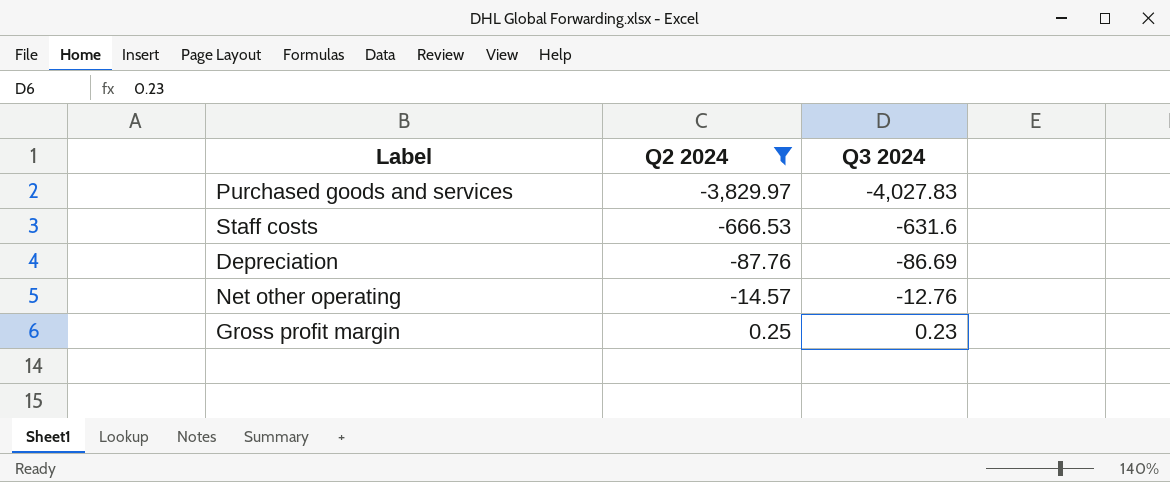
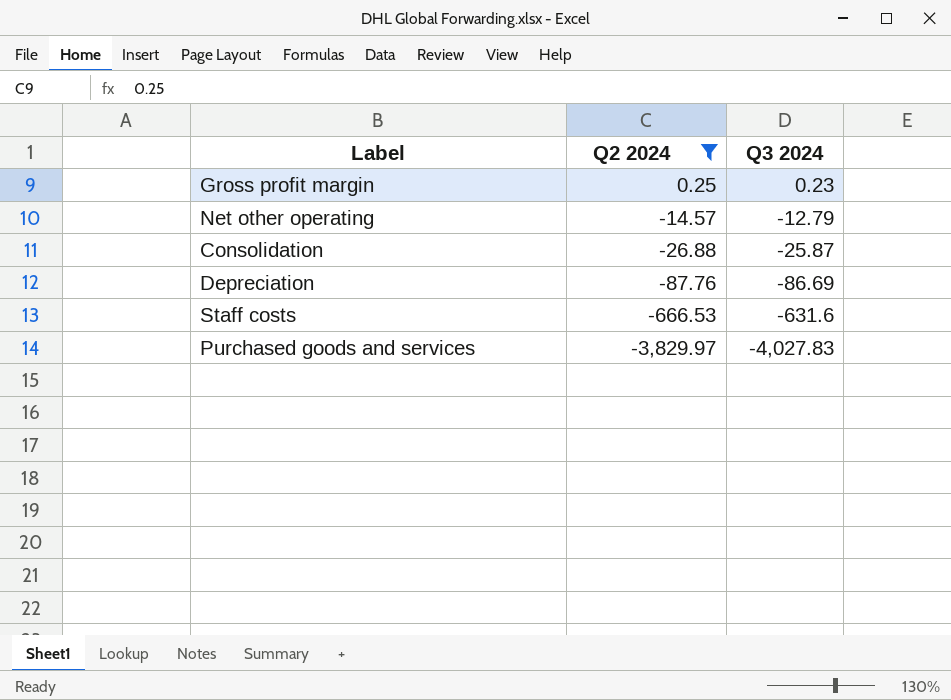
row order: Q2 2024 ascending -> Q2 2024 descending
Net other operating | Q3 2024: -12.76 -> -12.79
row Consolidation: none -> -26.88 | -25.87

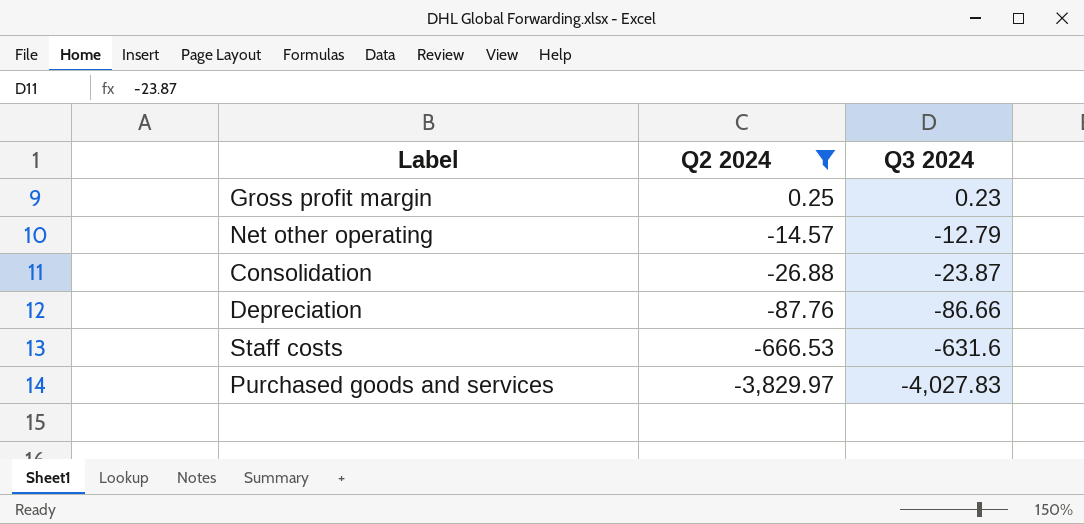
Consolidation | Q3 2024: -25.87 -> -23.87
Depreciation | Q3 2024: -86.69 -> -86.66

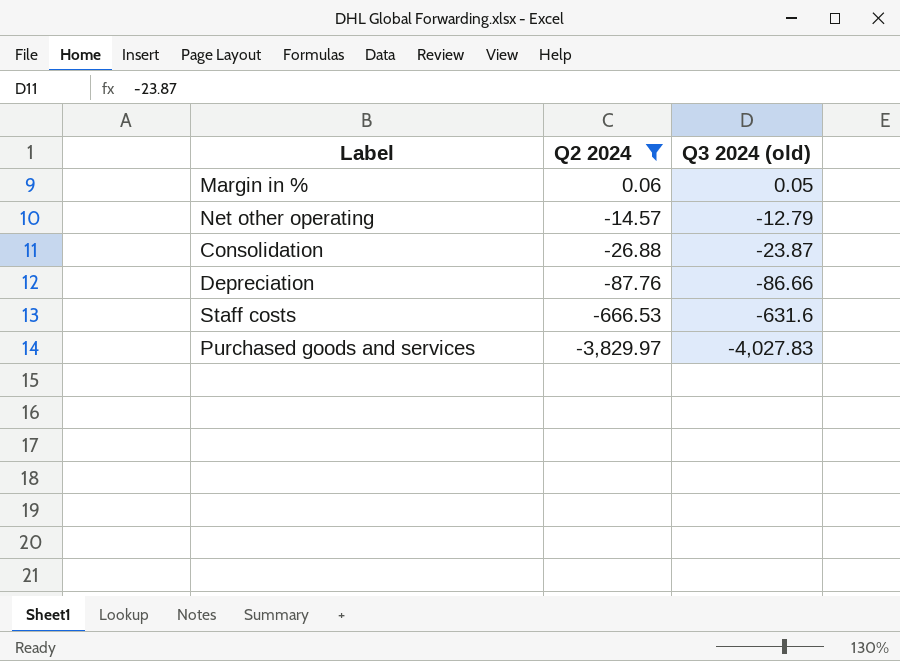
column name: Q3 2024 -> Q3 2024 (old)
row Gross profit margin: 0.25 | 0.23 -> none
row Margin in %: none -> 0.06 | 0.05

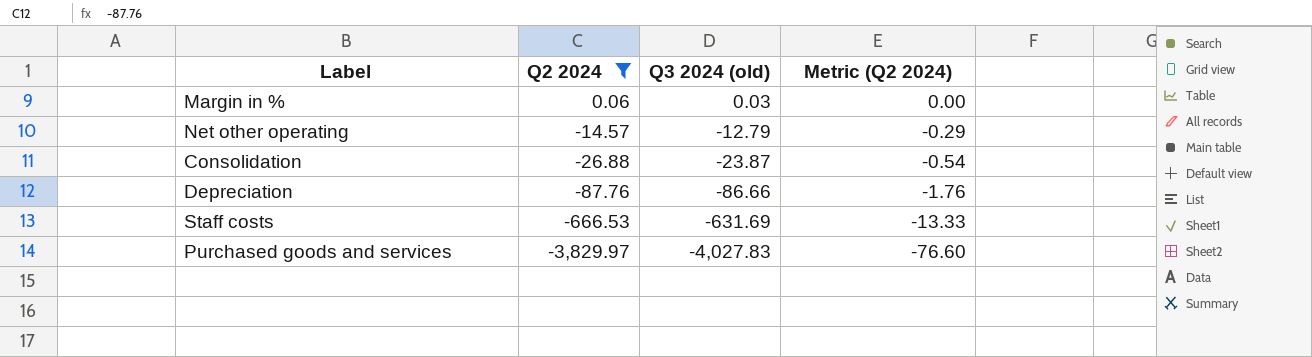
column Metric (Q2 2024) | formula: none -> [Q2 2024] * 0.02
Margin in % | Q3 2024 (old): 0.05 -> 0.03
Staff costs | Q3 2024 (old): -631.6 -> -631.69

